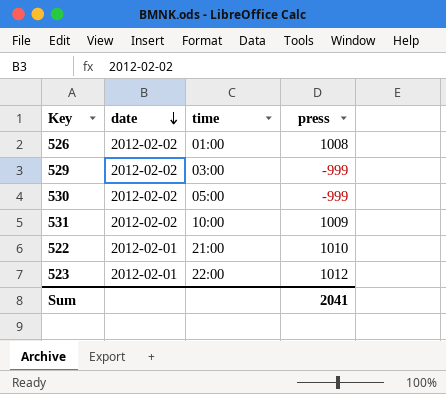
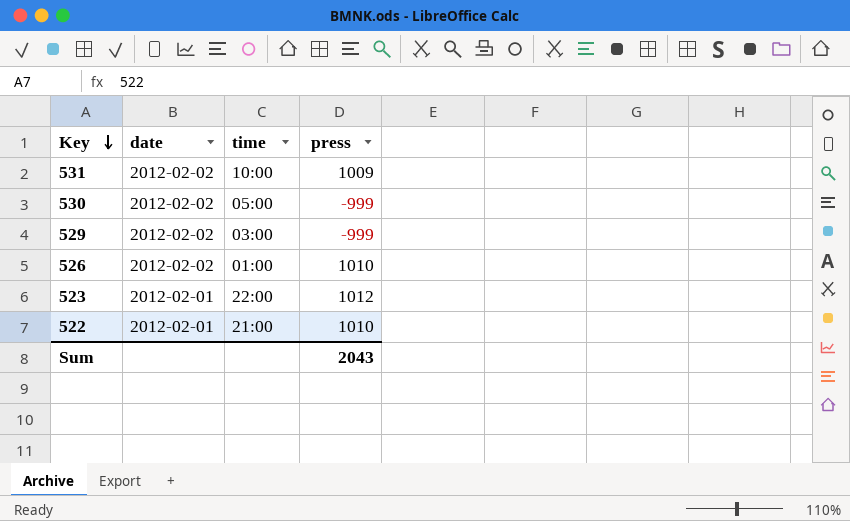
row order: date descending -> Key descending
526 | press: 1008 -> 1010
Sum | press: 2041 -> 2043

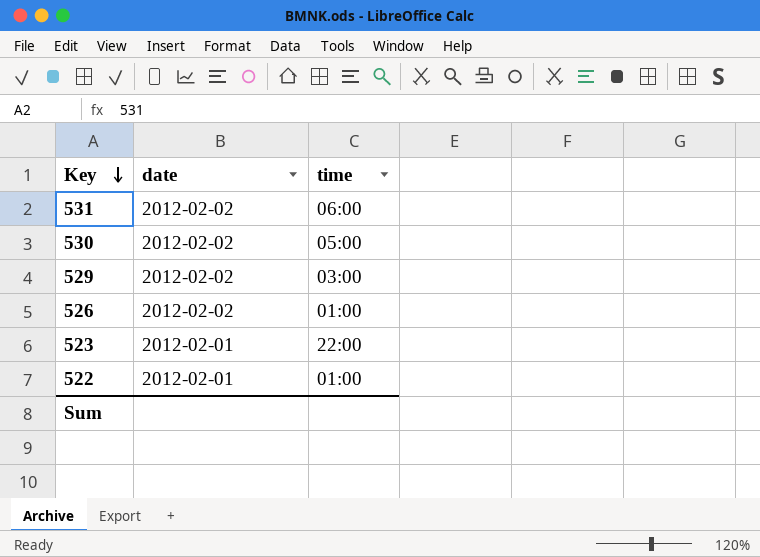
column press | position: 4 -> none
531 | time: 10:00 -> 06:00
522 | time: 21:00 -> 01:00

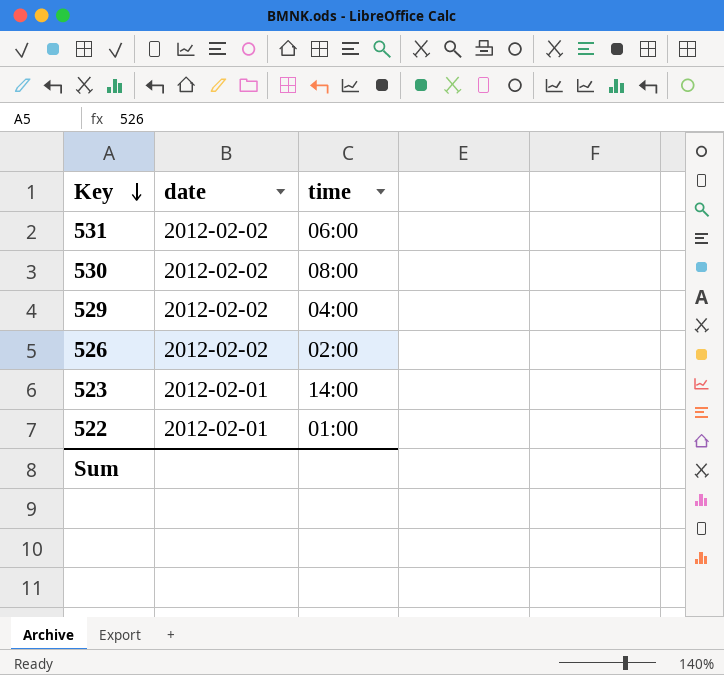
530 | time: 05:00 -> 08:00
529 | time: 03:00 -> 04:00
526 | time: 01:00 -> 02:00
523 | time: 22:00 -> 14:00

